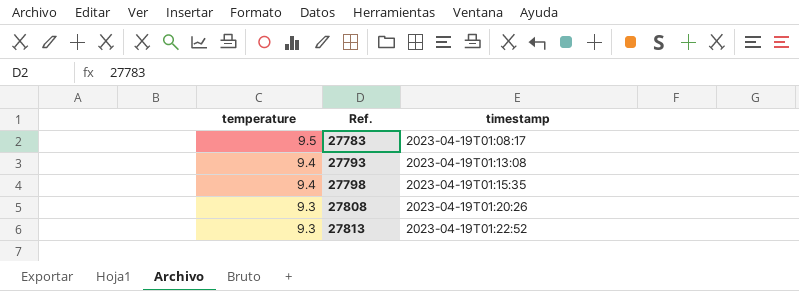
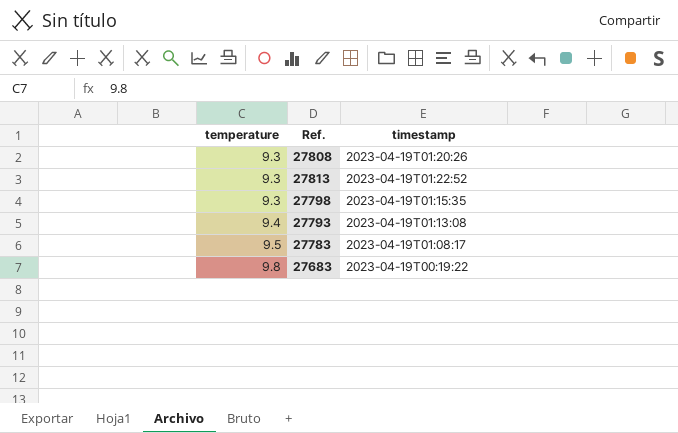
row order: temperature descending -> temperature ascending
27798 | temperature: 9.4 -> 9.3
row 27683: none -> 9.8 | 2023-04-19T00:19:22

